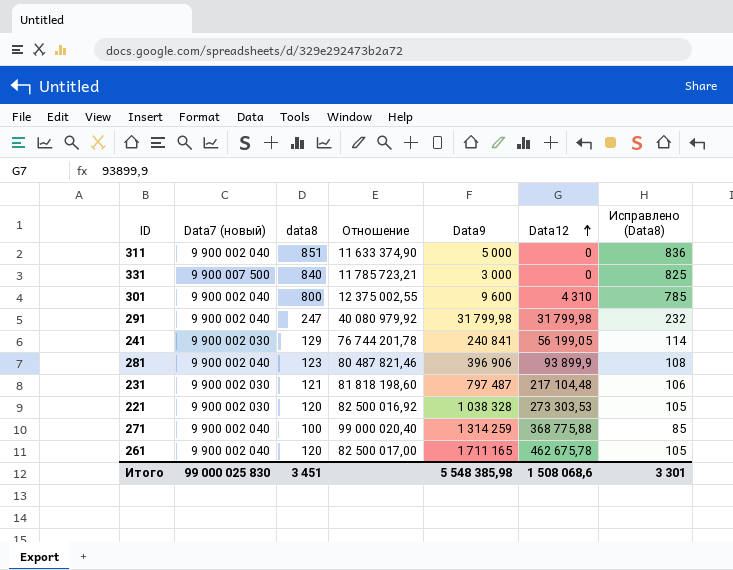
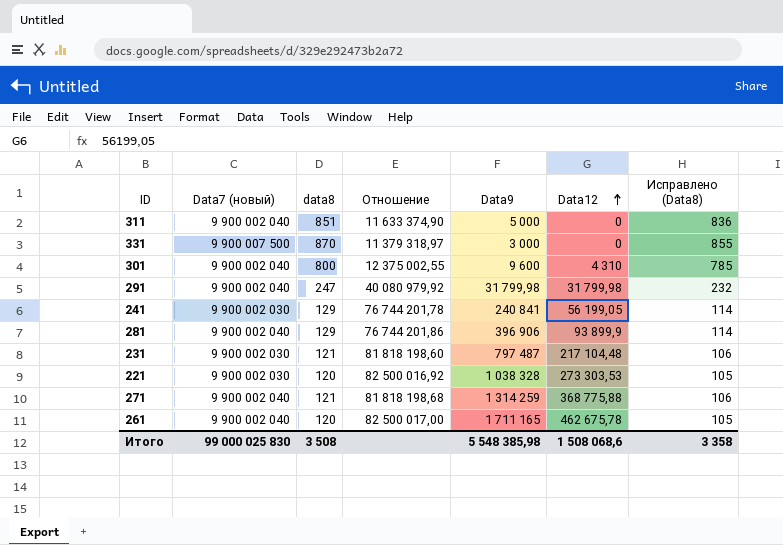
331 | data8: 840 -> 870
331 | Отношение: 11 785 723,21 -> 11 379 318,97
331 | Исправлено (Data8): 825 -> 855
281 | data8: 123 -> 129
281 | Отношение: 80 487 821,46 -> 76 744 201,86
281 | Исправлено (Data8): 108 -> 114
271 | data8: 100 -> 121
271 | Отношение: 99 000 020,40 -> 81 818 198,68
271 | Исправлено (Data8): 85 -> 106
Итого | data8: 3 451 -> 3 508
Итого | Исправлено (Data8): 3 301 -> 3 358

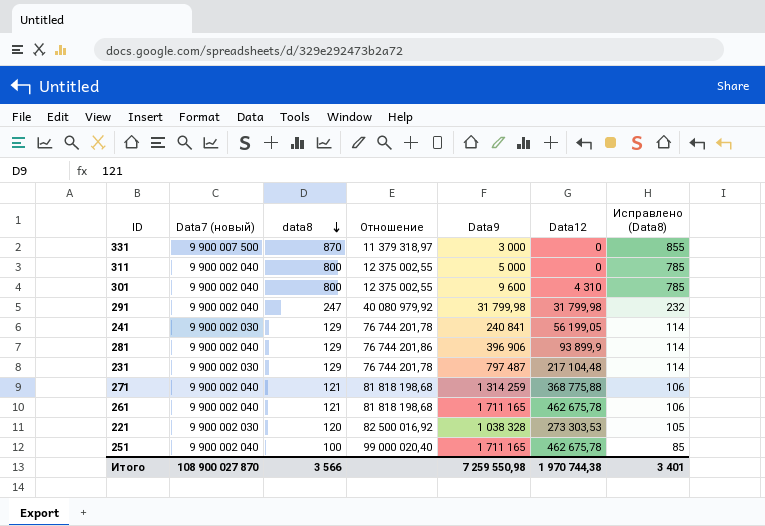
row order: Data12 ascending -> data8 descending
311 | data8: 851 -> 800
311 | Отношение: 11 633 374,90 -> 12 375 002,55
311 | Исправлено (Data8): 836 -> 785
231 | data8: 121 -> 129
231 | Отношение: 81 818 198,60 -> 76 744 201,78
231 | Исправлено (Data8): 106 -> 114
261 | data8: 120 -> 121
261 | Отношение: 82 500 017,00 -> 81 818 198,68
261 | Исправлено (Data8): 105 -> 106
row 251: none -> 9 900 002 040 | 100 | 99 000 020,40 | 1 711 165 | 462 675,78 | 85
Итого | Data7 (новый): 99 000 025 830 -> 108 900 027 870
Итого | data8: 3 508 -> 3 566
Итого | Data9: 5 548 385,98 -> 7 259 550,98
Итого | Data12: 1 508 068,6 -> 1 970 744,38
Итого | Исправлено (Data8): 3 358 -> 3 401

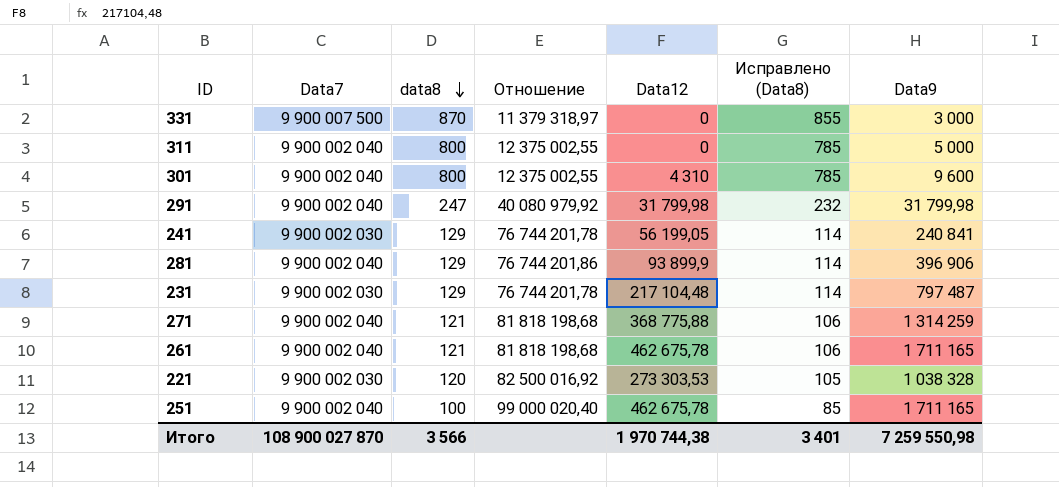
column name: Data7 (новый) -> Data7
column Data9 | position: 5 -> 7

